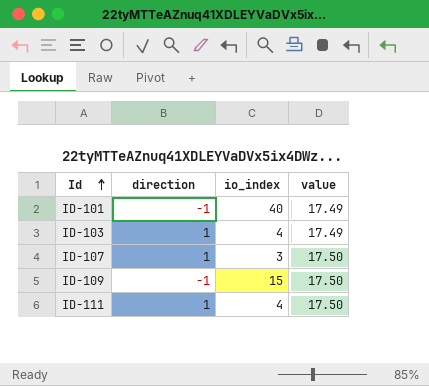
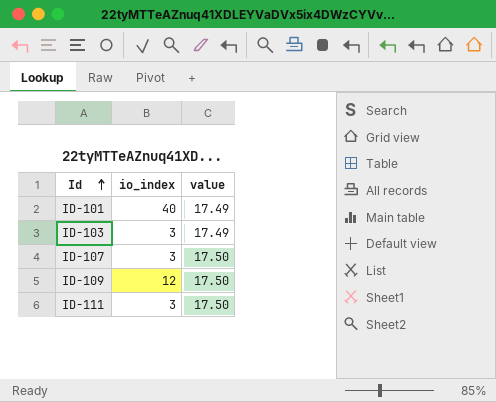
column direction | position: 2 -> none
ID-103 | io_index: 4 -> 3
ID-109 | io_index: 15 -> 12
ID-111 | io_index: 4 -> 3

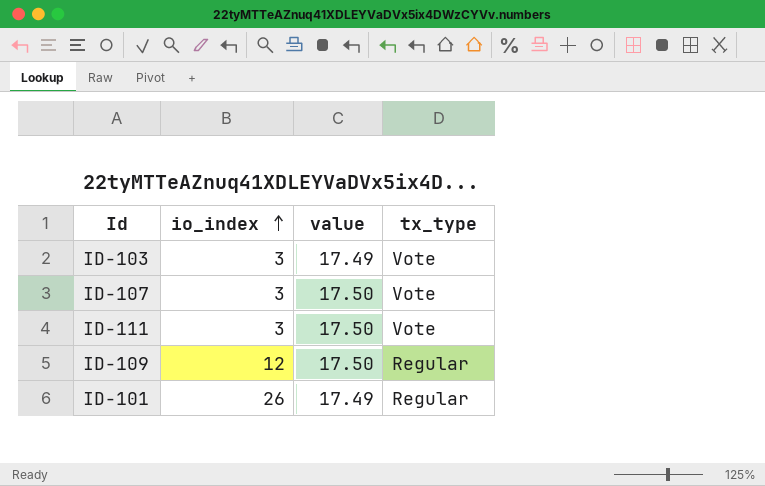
row order: Id ascending -> io_index ascending
column tx_type | position: none -> 4
ID-101 | io_index: 40 -> 26

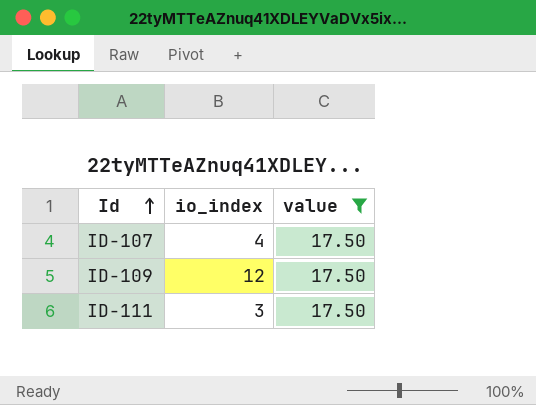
filter: none -> value = 17.50
row order: io_index ascending -> Id ascending
column tx_type | position: 4 -> none
ID-107 | io_index: 3 -> 4

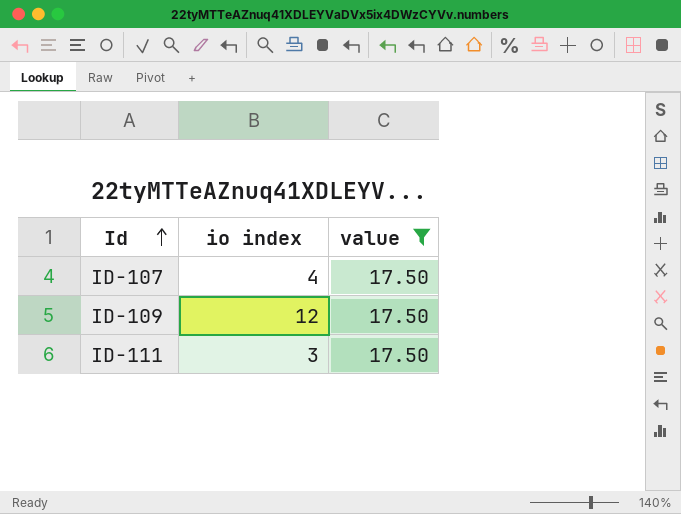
column name: io_index -> io index

